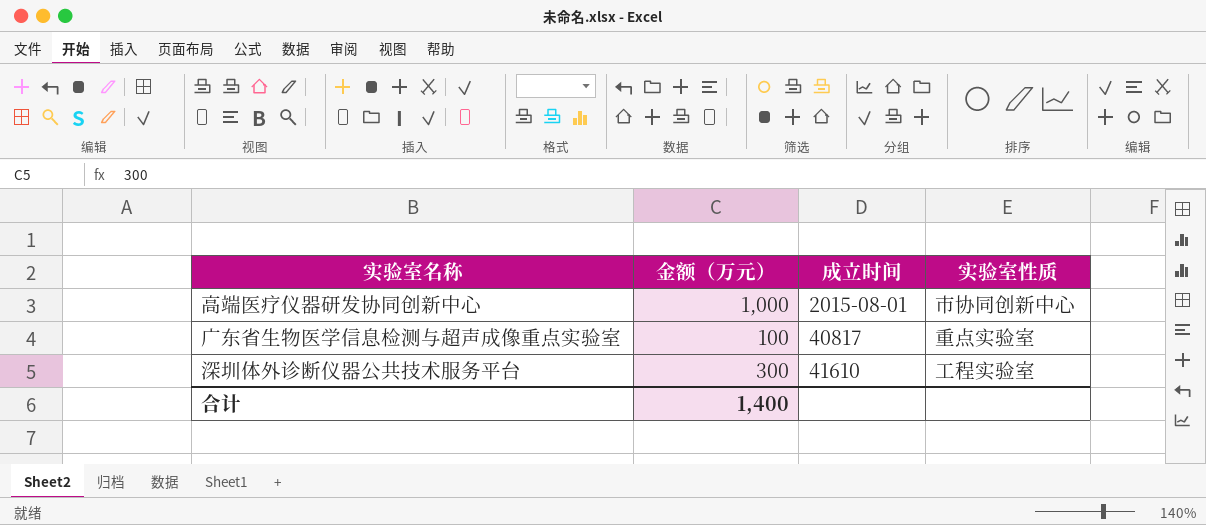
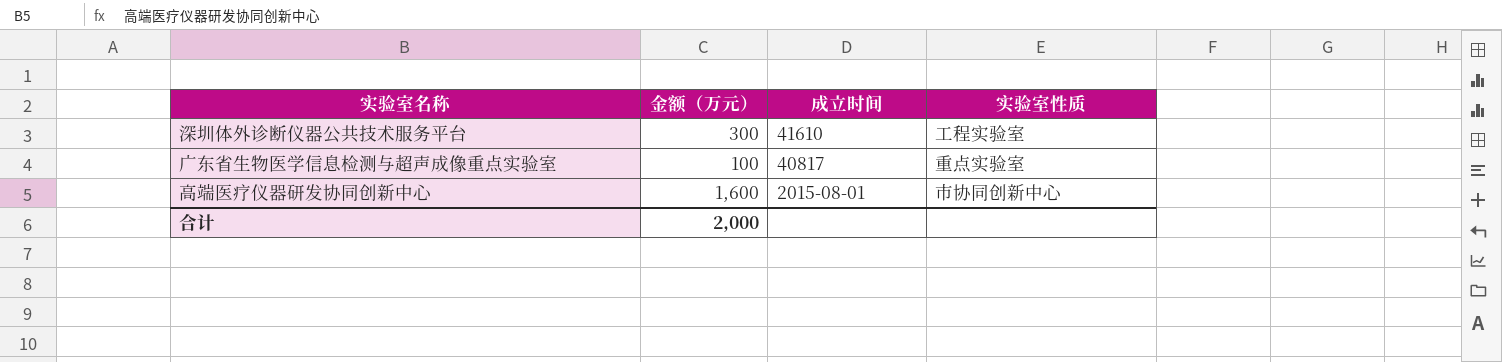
row order: 成立时间 ascending -> 成立时间 descending
高端医疗仪器研发协同创新中心 | 金额（万元）: 1,000 -> 1,600
合计 | 金额（万元）: 1,400 -> 2,000

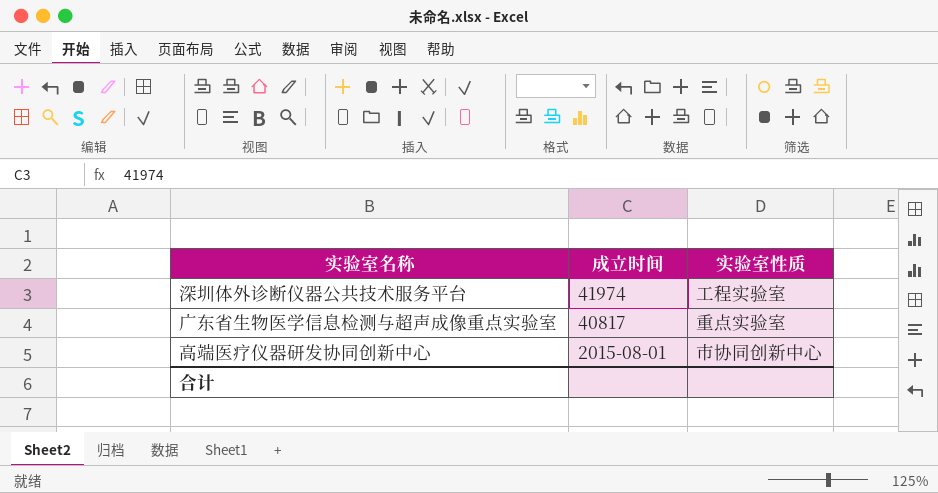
column 金额（万元） | position: 2 -> none
深圳体外诊断仪器公共技术服务平台 | 成立时间: 41610 -> 41974

